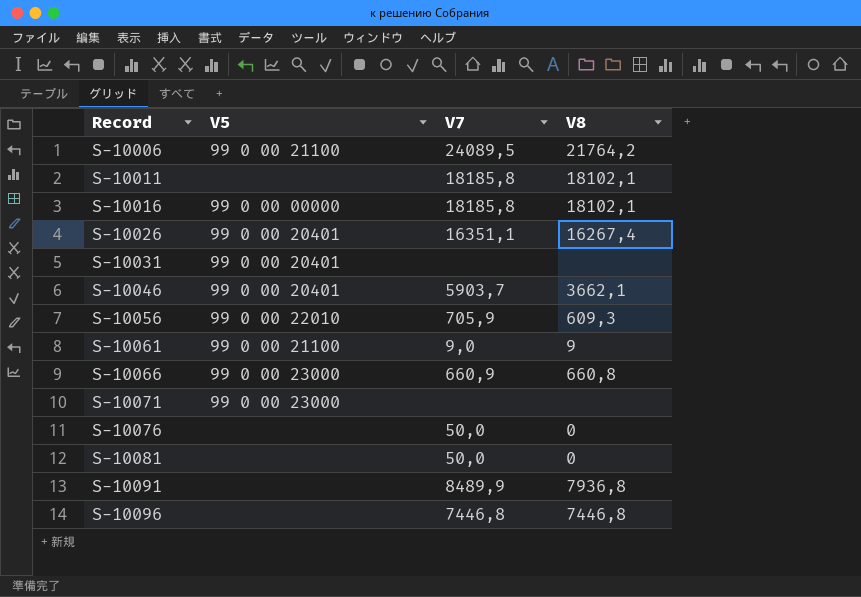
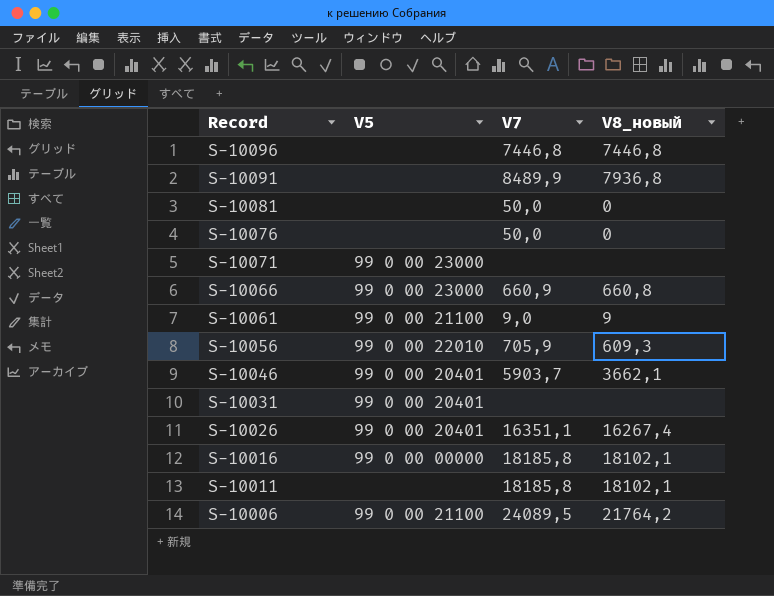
row order: Record ascending -> Record descending
column name: V8 -> V8_новый

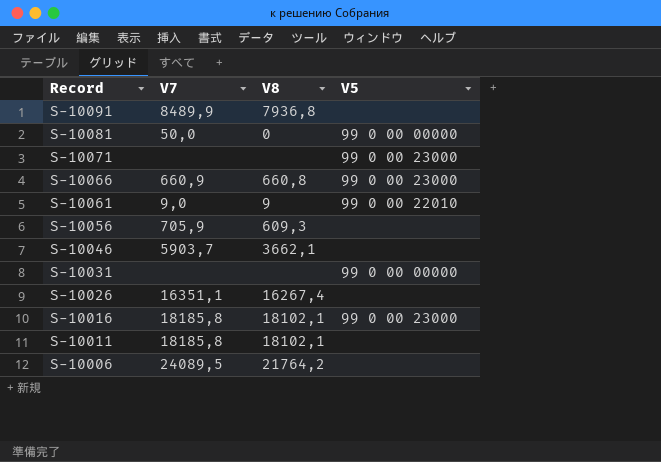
column name: V8_новый -> V8
column V5 | position: 2 -> 4
row S-10096: none | 7446,8 | 7446,8 -> none
row S-10076: none | 50,0 | 0 -> none
S-10081 | V5: none -> 99 0 00 00000
S-10061 | V5: 99 0 00 21100 -> 99 0 00 22010
S-10056 | V5: 99 0 00 22010 -> none
S-10046 | V5: 99 0 00 20401 -> none
S-10031 | V5: 99 0 00 20401 -> 99 0 00 00000
S-10026 | V5: 99 0 00 20401 -> none
S-10016 | V5: 99 0 00 00000 -> 99 0 00 23000
S-10006 | V5: 99 0 00 21100 -> none

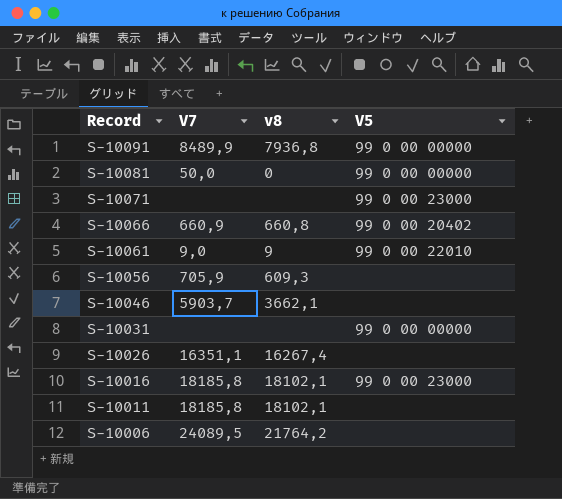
column name: V8 -> v8
S-10091 | V5: none -> 99 0 00 00000
S-10066 | V5: 99 0 00 23000 -> 99 0 00 20402

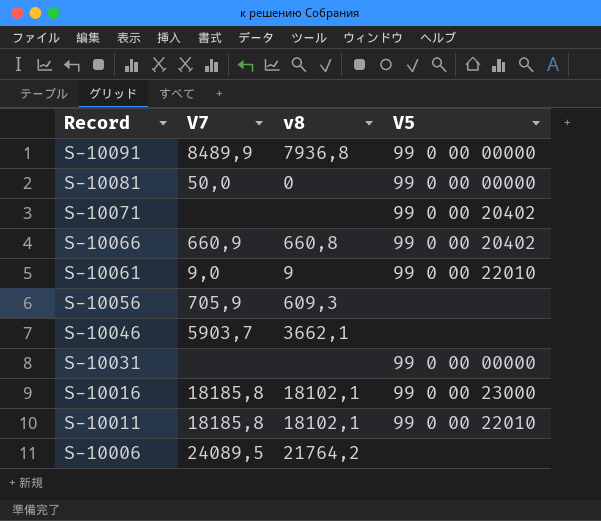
row S-10026: 16351,1 | 16267,4 | none -> none
S-10071 | V5: 99 0 00 23000 -> 99 0 00 20402
S-10011 | V5: none -> 99 0 00 22010

